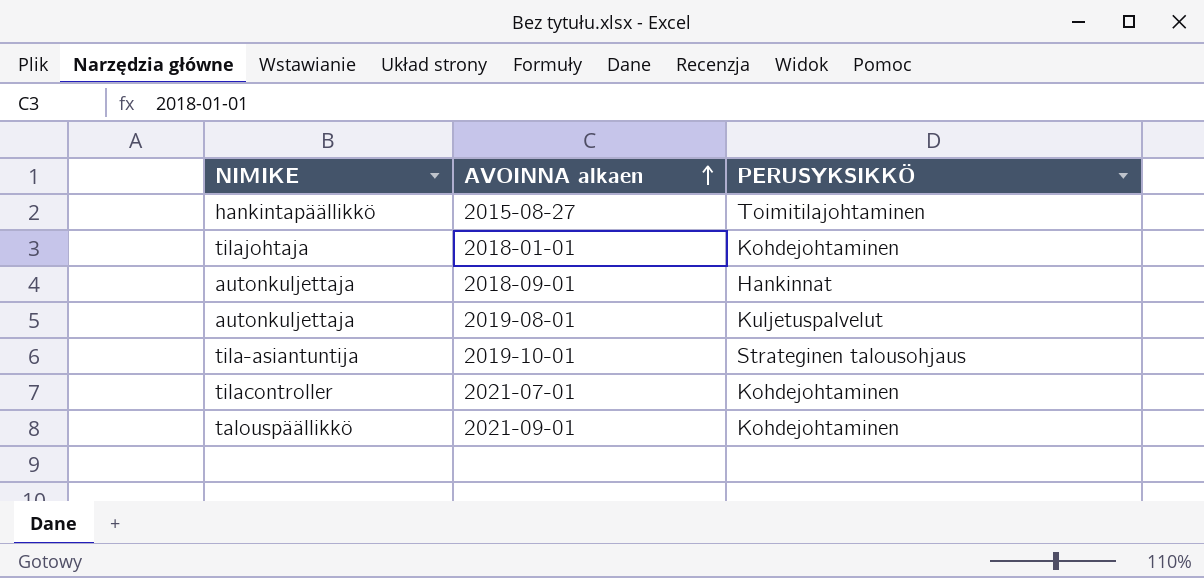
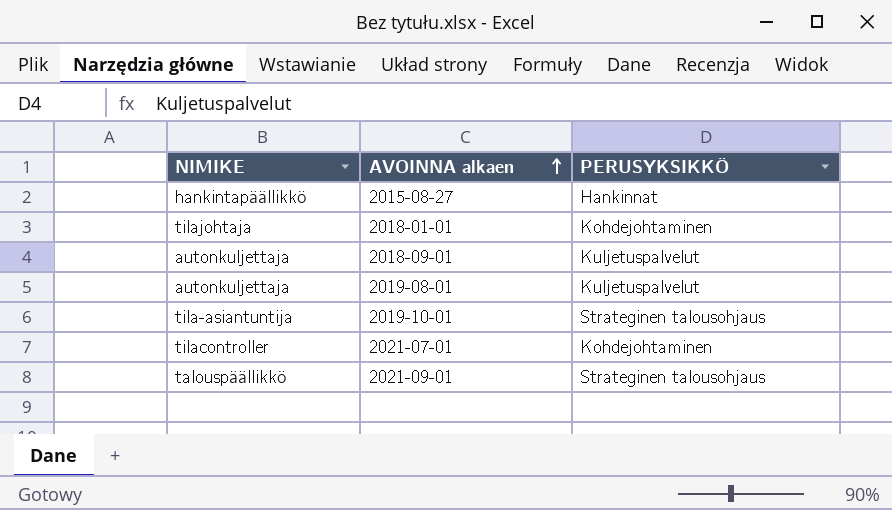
2015-08-27 | PERUSYKSIKKÖ: Toimitilajohtaminen -> Hankinnat
2018-09-01 | PERUSYKSIKKÖ: Hankinnat -> Kuljetuspalvelut
2021-09-01 | PERUSYKSIKKÖ: Kohdejohtaminen -> Strateginen talousohjaus

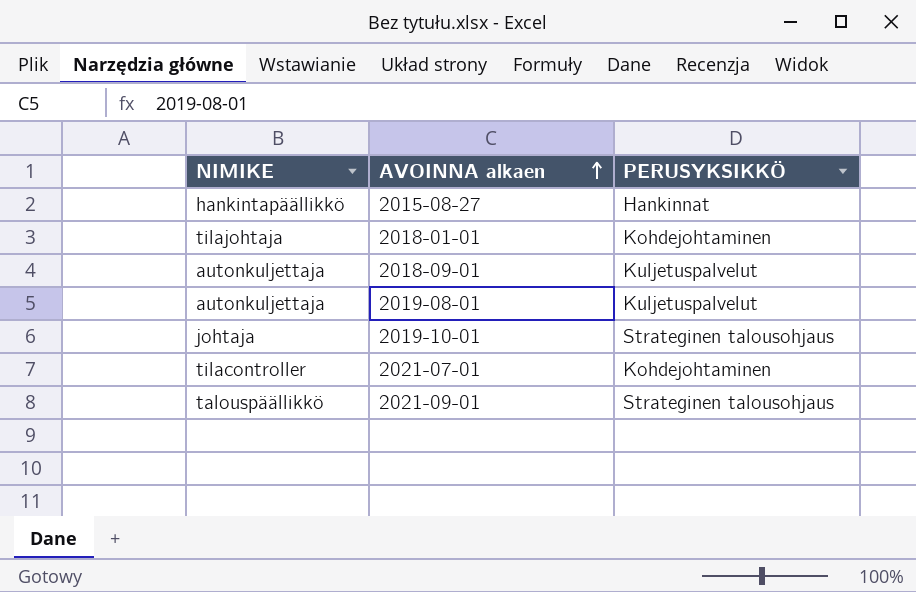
2019-10-01 | NIMIKE: tila-asiantuntija -> johtaja

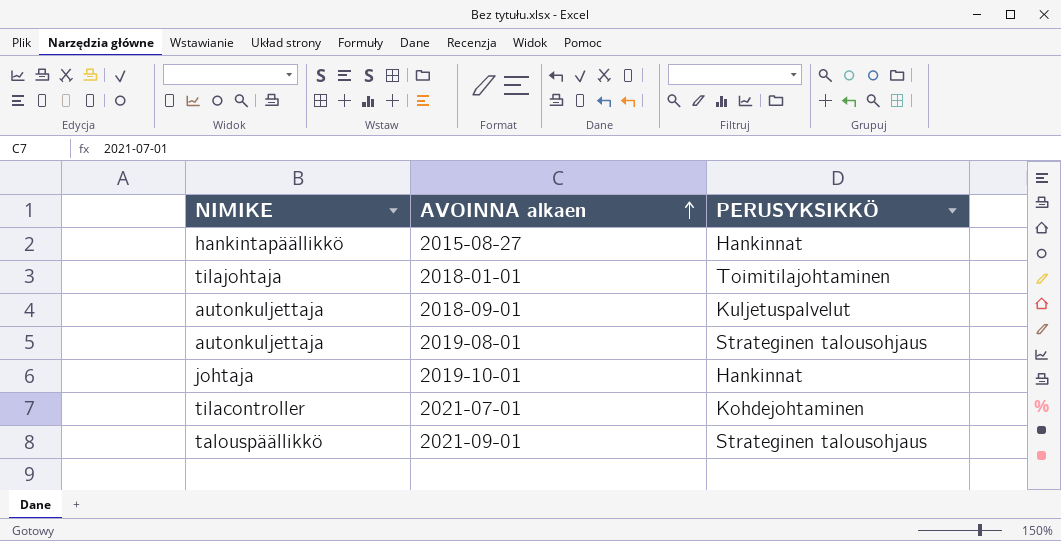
2018-01-01 | PERUSYKSIKKÖ: Kohdejohtaminen -> Toimitilajohtaminen
2019-08-01 | PERUSYKSIKKÖ: Kuljetuspalvelut -> Strateginen talousohjaus
2019-10-01 | PERUSYKSIKKÖ: Strateginen talousohjaus -> Hankinnat

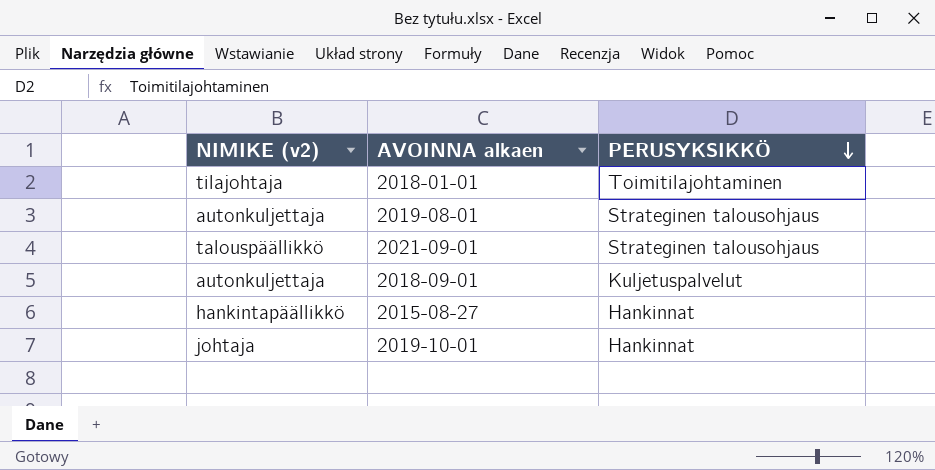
row order: AVOINNA alkaen ascending -> PERUSYKSIKKÖ descending
column name: NIMIKE -> NIMIKE (v2)
row 2021-07-01: tilacontroller | Kohdejohtaminen -> none

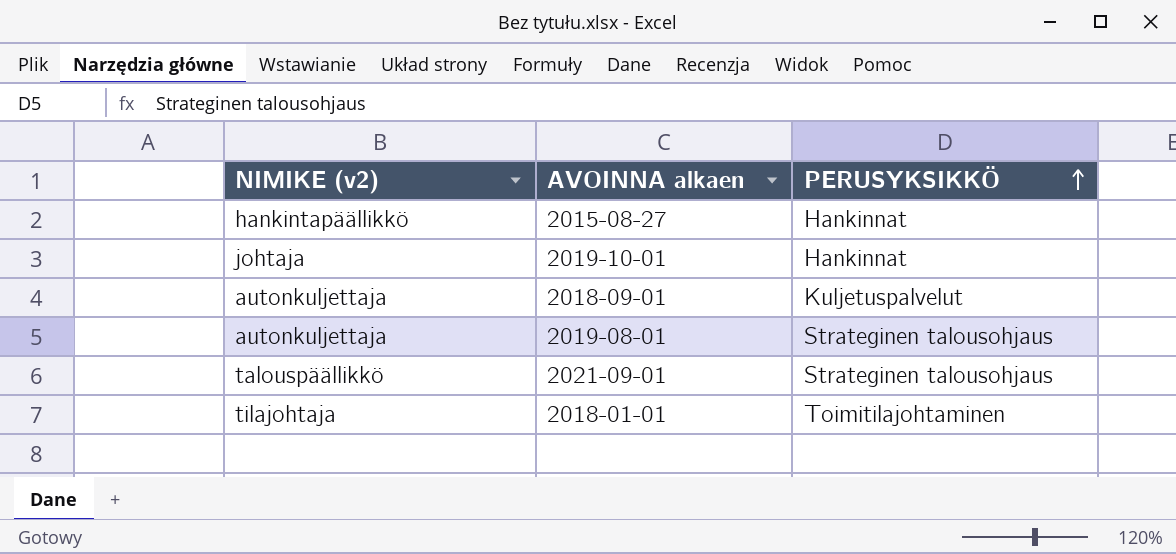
row order: PERUSYKSIKKÖ descending -> PERUSYKSIKKÖ ascending

